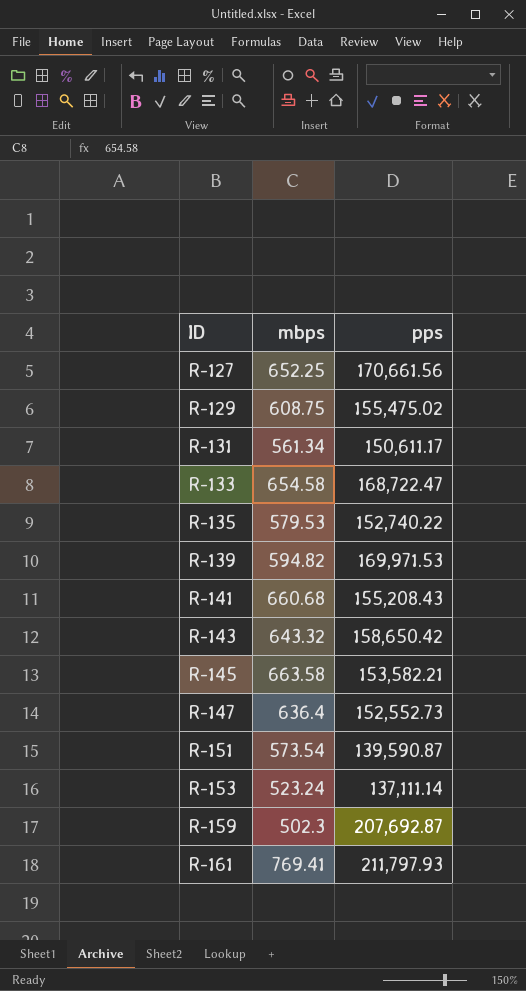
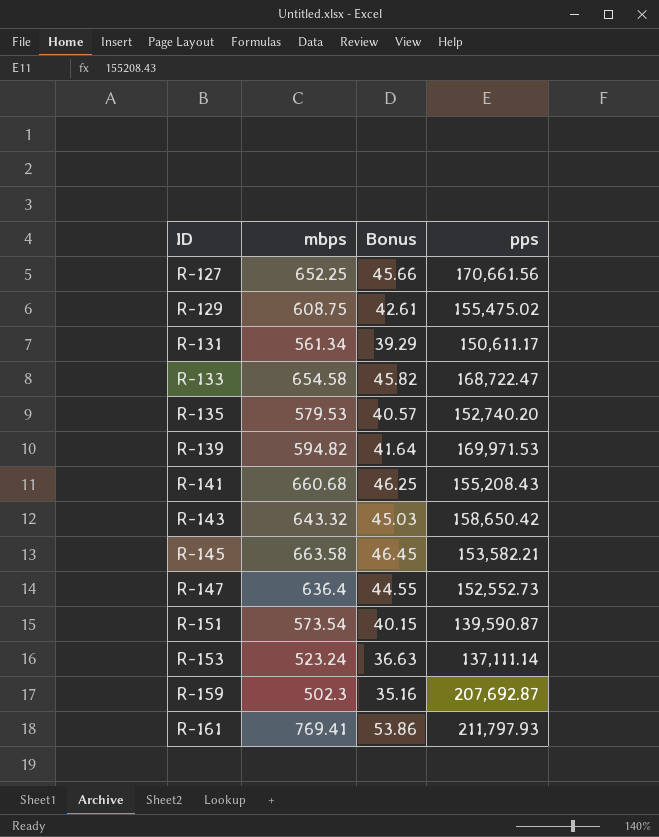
column Bonus | formula: none -> [mbps] * 0.07
R-135 | pps: 152,740.22 -> 152,740.20

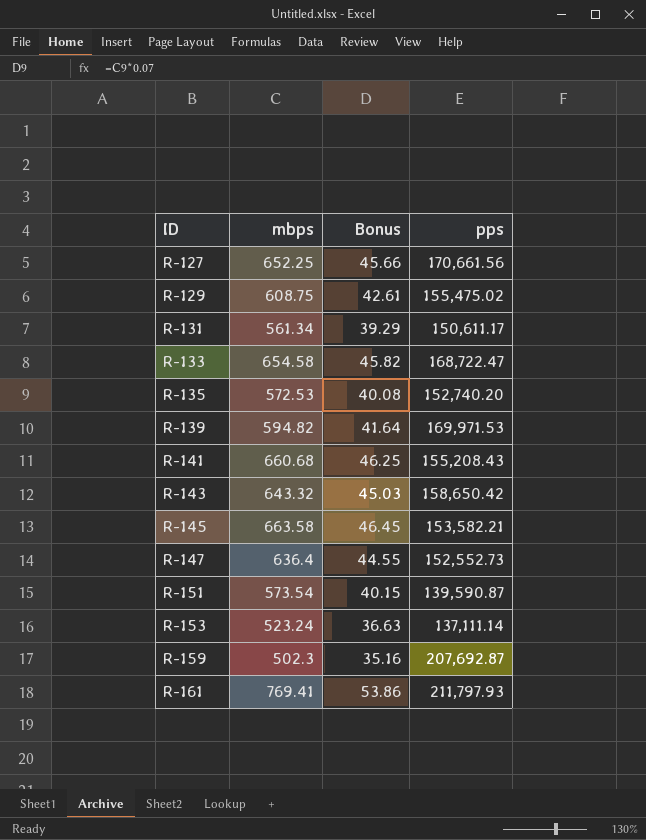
R-135 | mbps: 579.53 -> 572.53
R-135 | Bonus: 40.57 -> 40.08

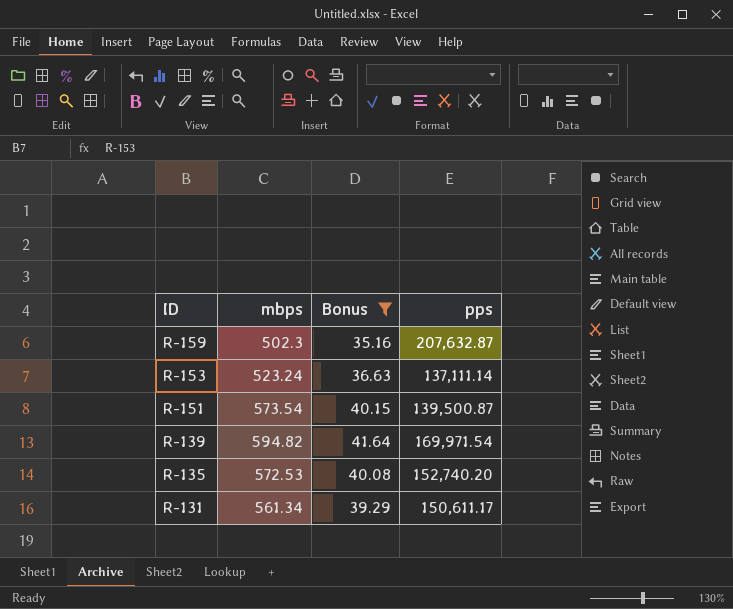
filter: none -> Bonus <= 41.64
row order: ID ascending -> ID descending
R-159 | pps: 207,692.87 -> 207,632.87
R-151 | pps: 139,590.87 -> 139,500.87
R-139 | pps: 169,971.53 -> 169,971.54

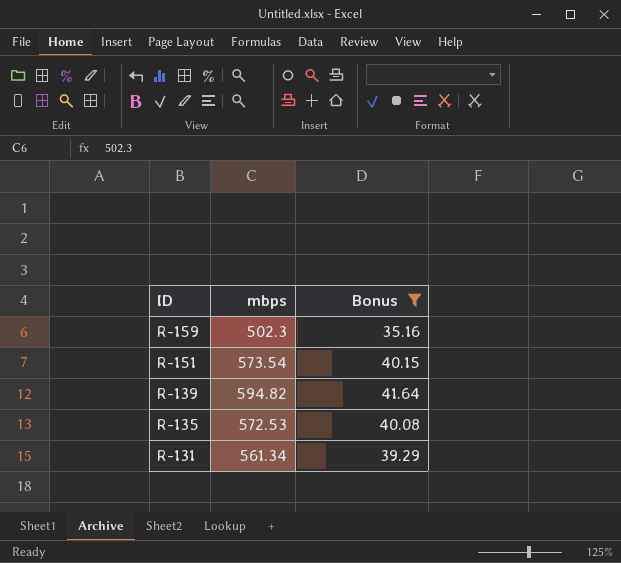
column pps | position: 4 -> none
row R-153: 523.24 | 36.63 | 137,111.14 -> none

